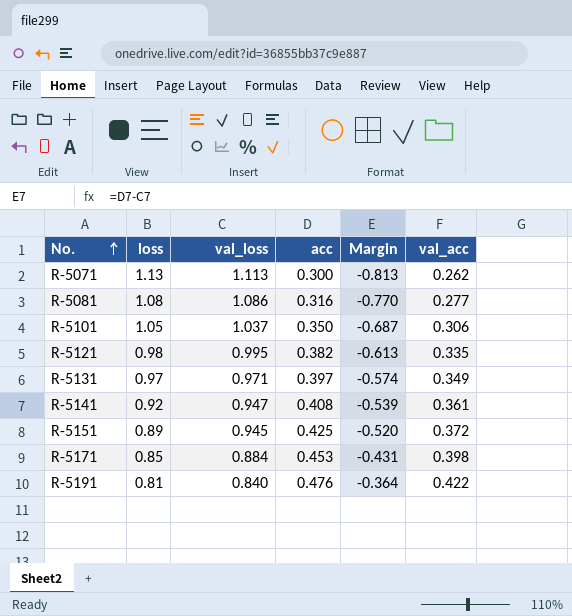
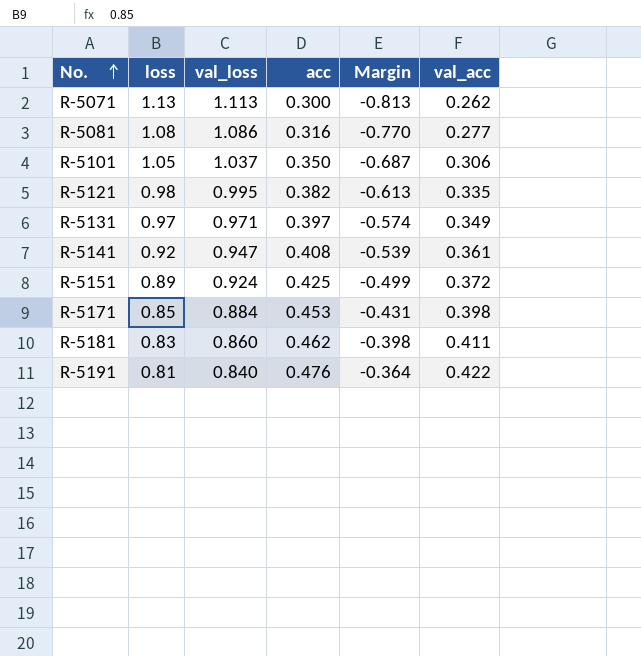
R-5151 | val_loss: 0.945 -> 0.924
R-5151 | Margin: -0.520 -> -0.499
row R-5181: none -> 0.83 | 0.860 | 0.462 | -0.398 | 0.411

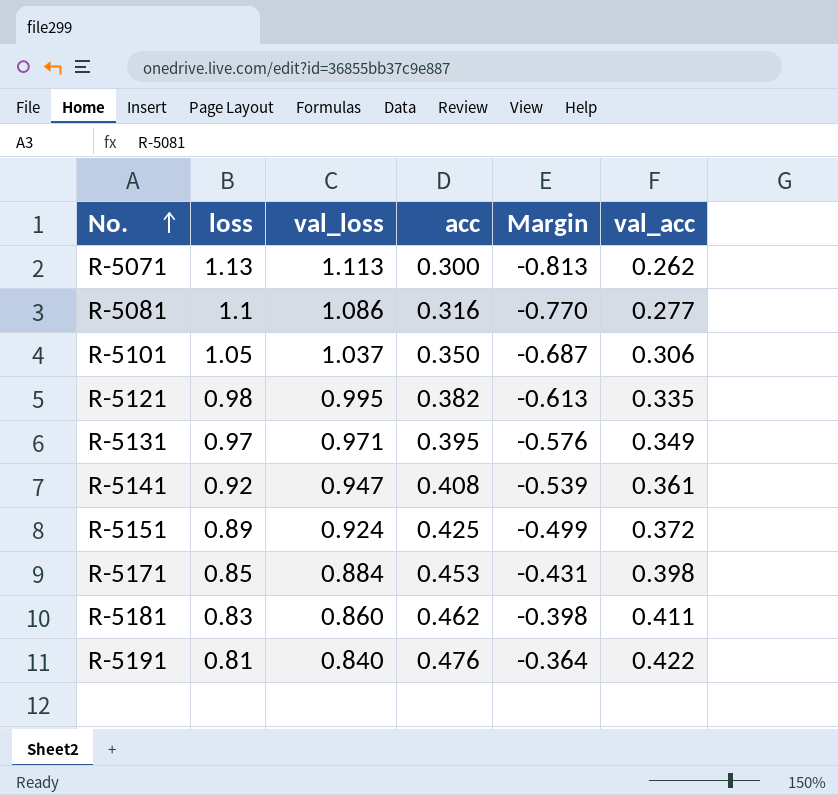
R-5081 | loss: 1.08 -> 1.1
R-5131 | acc: 0.397 -> 0.395
R-5131 | Margin: -0.574 -> -0.576

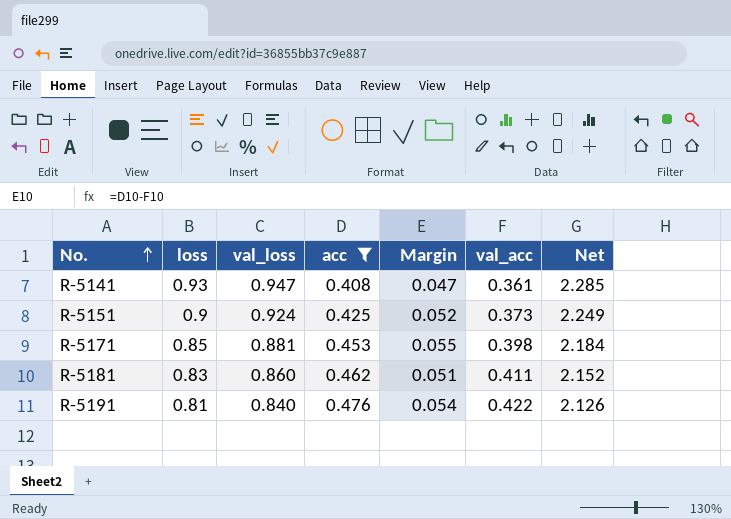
filter: none -> acc >= 0.408
column Margin | formula: [acc] - [val_loss] -> [acc] - [val_acc]
column Net | formula: none -> [loss] + [val_loss] + [acc]
R-5141 | loss: 0.92 -> 0.93
R-5151 | loss: 0.89 -> 0.9
R-5151 | val_acc: 0.372 -> 0.373
R-5171 | val_loss: 0.884 -> 0.881

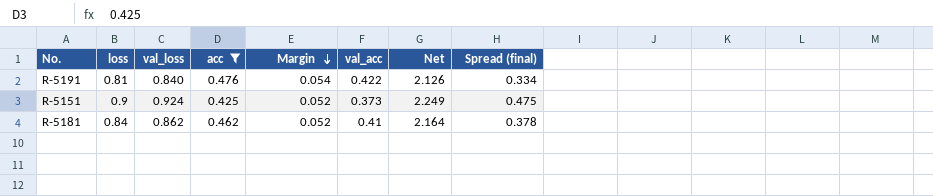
row order: No. ascending -> Margin descending
column Spread (final) | formula: none -> [loss] - [acc]
row R-5141: 0.93 | 0.947 | 0.408 | 0.047 | 0.361 | 2.285 -> none
row R-5171: 0.85 | 0.881 | 0.453 | 0.055 | 0.398 | 2.184 -> none
R-5181 | loss: 0.83 -> 0.84
R-5181 | val_loss: 0.860 -> 0.862
R-5181 | Margin: 0.051 -> 0.052
R-5181 | val_acc: 0.411 -> 0.41
R-5181 | Net: 2.152 -> 2.164

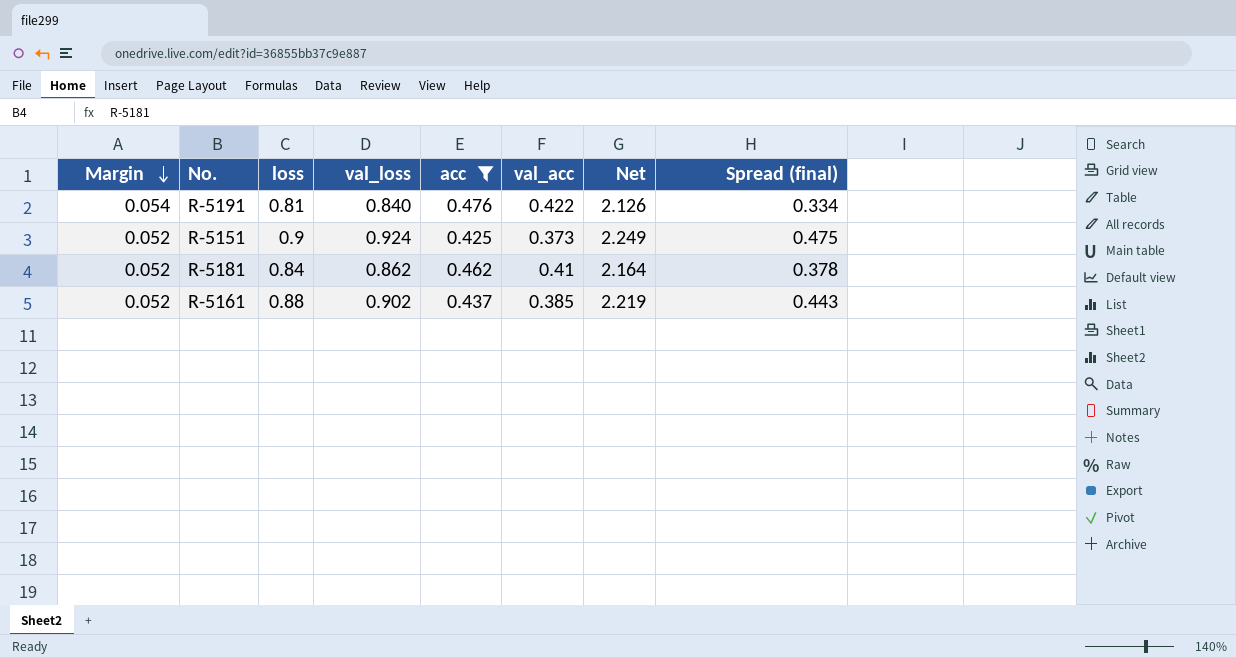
column Margin | position: 5 -> 1
row R-5161: none -> 0.052 | 0.88 | 0.902 | 0.437 | 0.385 | 2.219 | 0.443

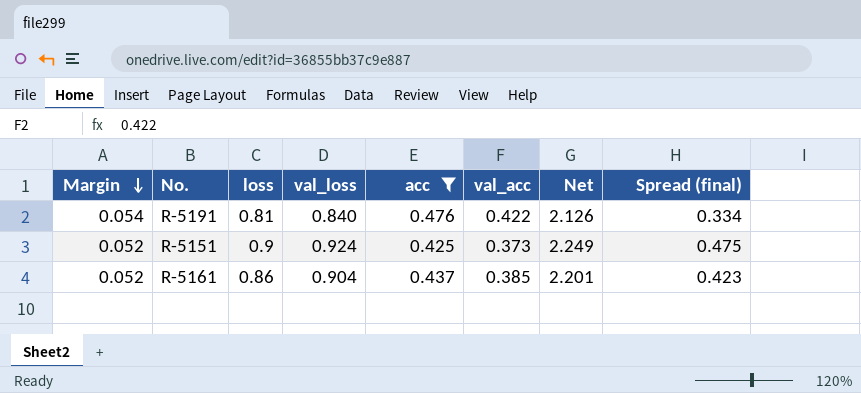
row R-5181: 0.052 | 0.84 | 0.862 | 0.462 | 0.41 | 2.164 | 0.378 -> none
R-5161 | loss: 0.88 -> 0.86
R-5161 | val_loss: 0.902 -> 0.904
R-5161 | Net: 2.219 -> 2.201
R-5161 | Spread (final): 0.443 -> 0.423

